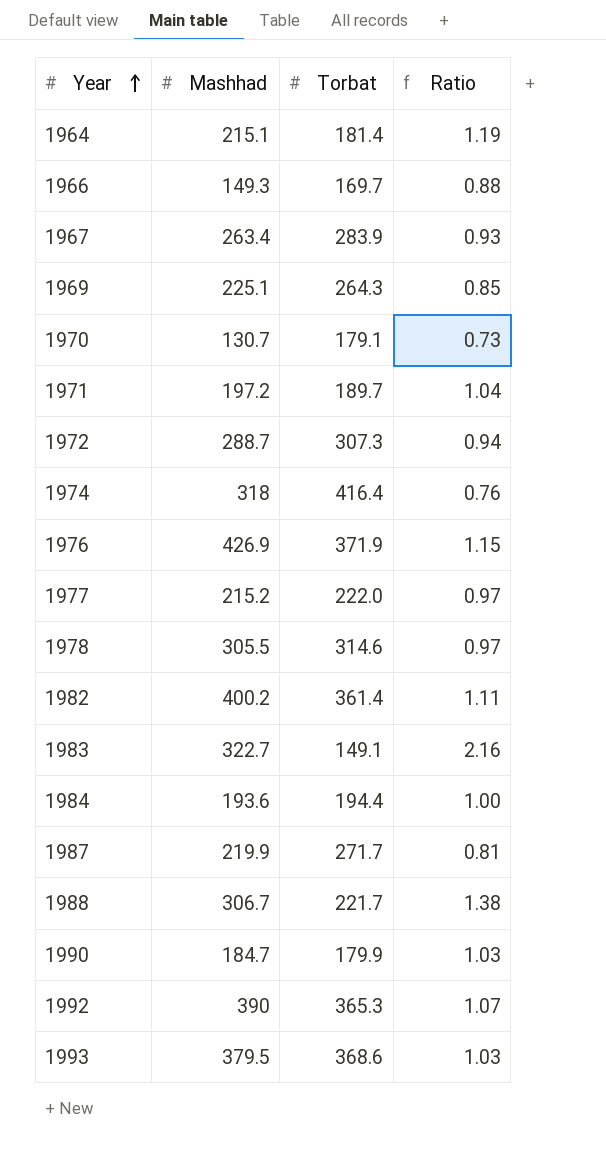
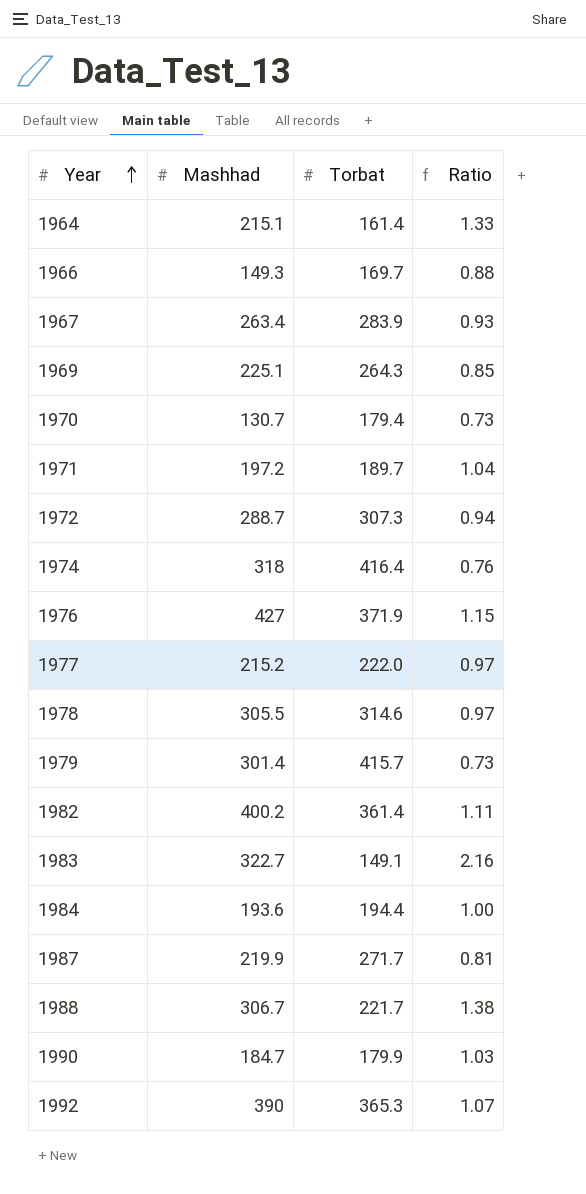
row 1993: 379.5 | 368.6 | 1.03 -> none
1964 | Torbat: 181.4 -> 161.4
1964 | Ratio: 1.19 -> 1.33
1970 | Torbat: 179.1 -> 179.4
1976 | Mashhad: 426.9 -> 427
row 1979: none -> 301.4 | 415.7 | 0.73

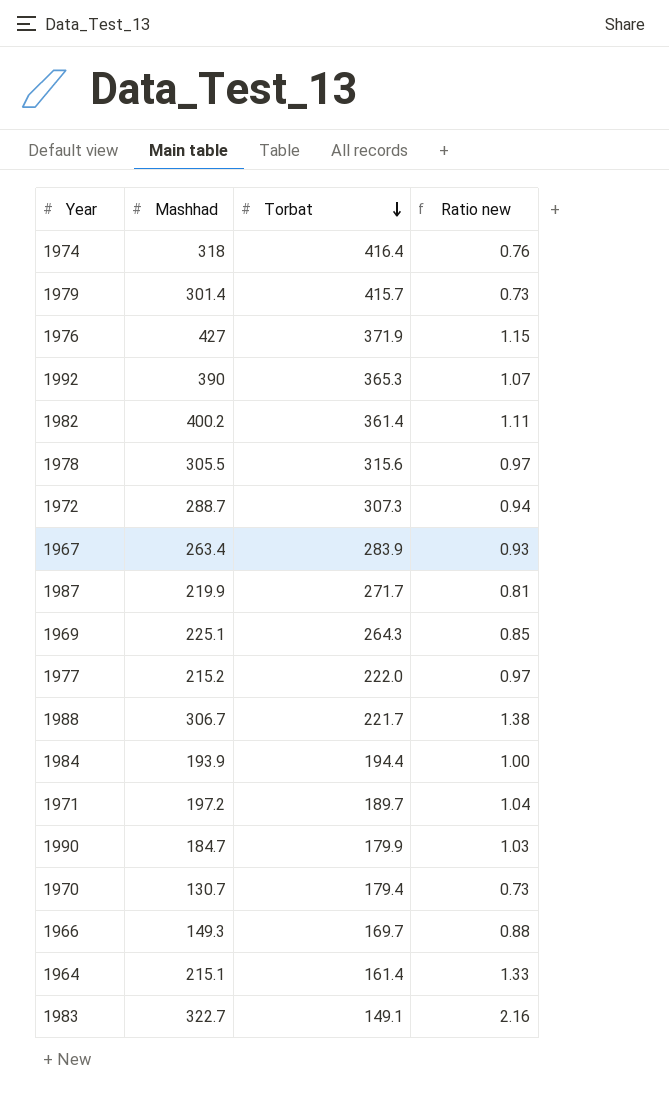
row order: Year ascending -> Torbat descending
column name: Ratio -> Ratio new
1978 | Torbat: 314.6 -> 315.6
1984 | Mashhad: 193.6 -> 193.9

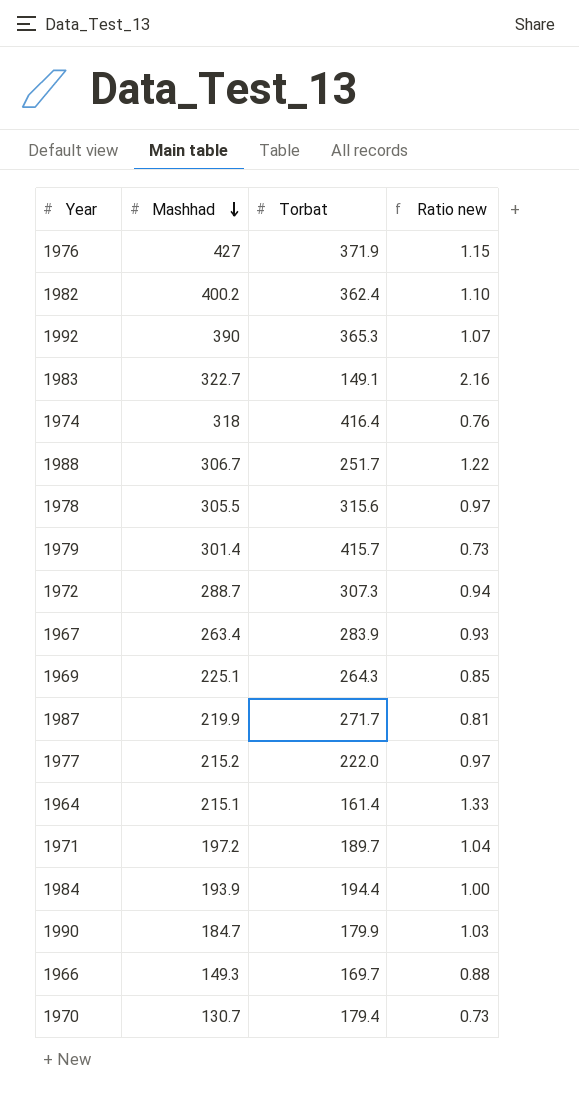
row order: Torbat descending -> Mashhad descending
1982 | Torbat: 361.4 -> 362.4
1982 | Ratio new: 1.11 -> 1.10
1988 | Torbat: 221.7 -> 251.7
1988 | Ratio new: 1.38 -> 1.22

